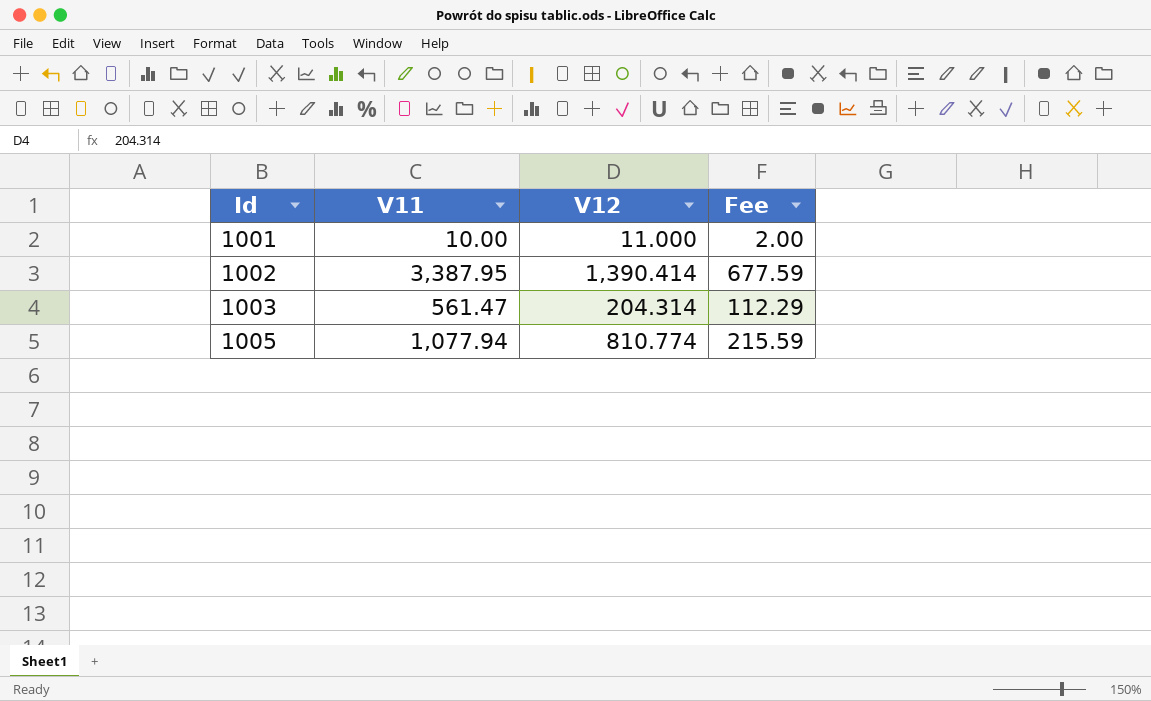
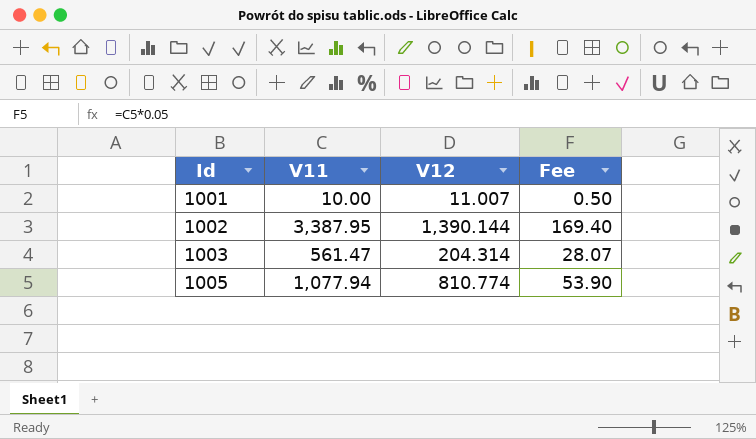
column Fee | formula: [V11] * 0.2 -> [V11] * 0.05
1001 | V12: 11.000 -> 11.007
1002 | V12: 1,390.414 -> 1,390.144

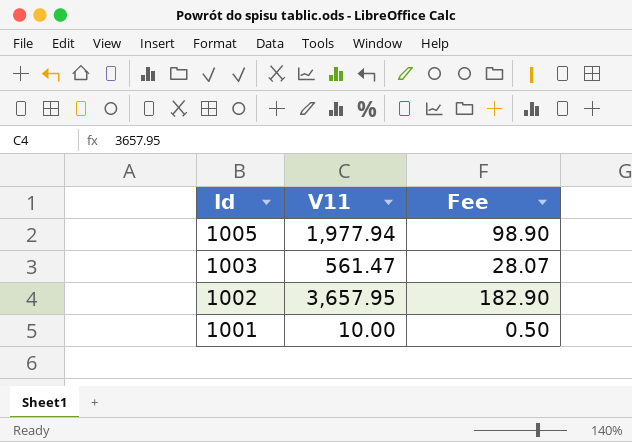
row order: Id ascending -> Id descending
column V12 | position: 3 -> none
1005 | V11: 1,077.94 -> 1,977.94
1005 | Fee: 53.90 -> 98.90
1002 | V11: 3,387.95 -> 3,657.95
1002 | Fee: 169.40 -> 182.90

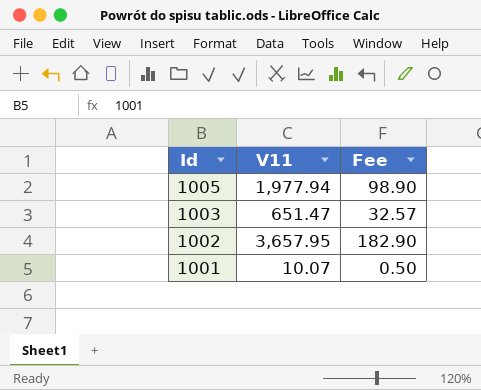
1003 | V11: 561.47 -> 651.47
1003 | Fee: 28.07 -> 32.57
1001 | V11: 10.00 -> 10.07

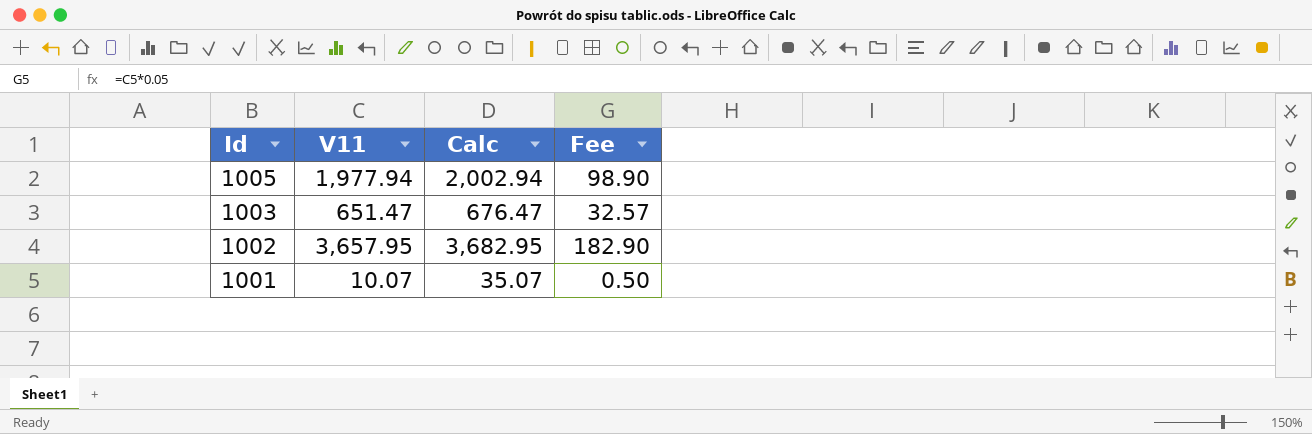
column Calc | formula: none -> [V11] + 25

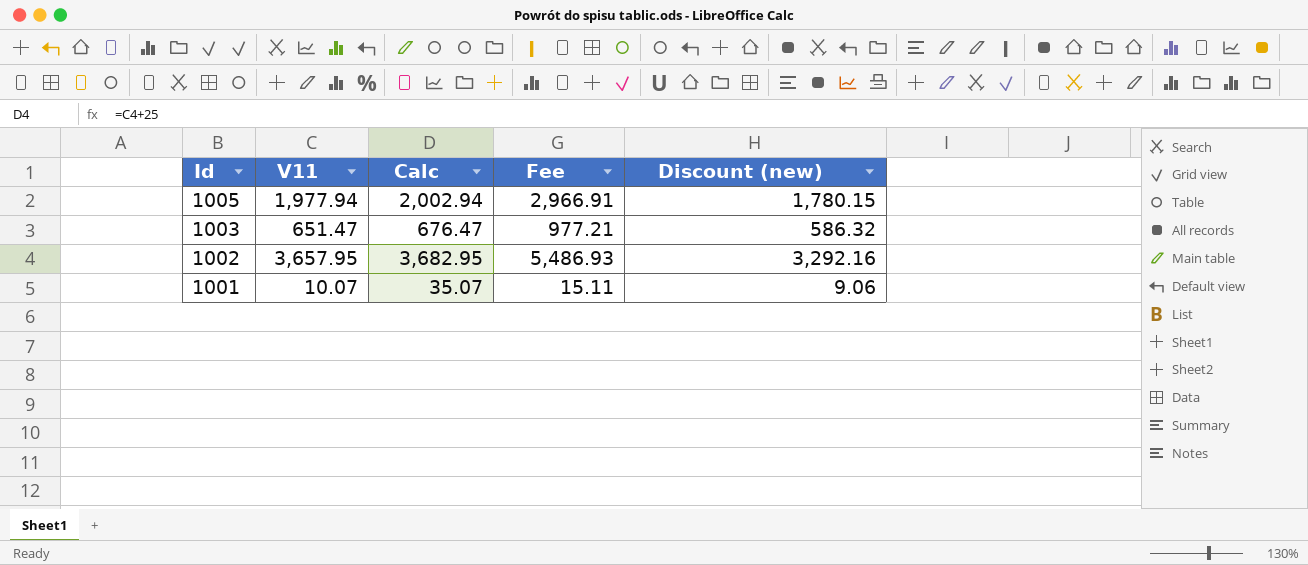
column Fee | formula: [V11] * 0.05 -> [V11] * 1.5
column Discount (new) | formula: none -> [V11] * 0.9

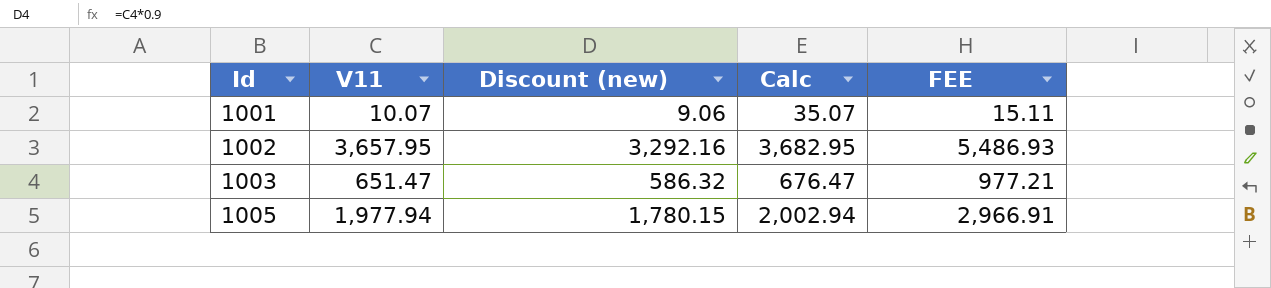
row order: Id descending -> Id ascending
column Discount (new) | position: 5 -> 3
column name: Fee -> FEE

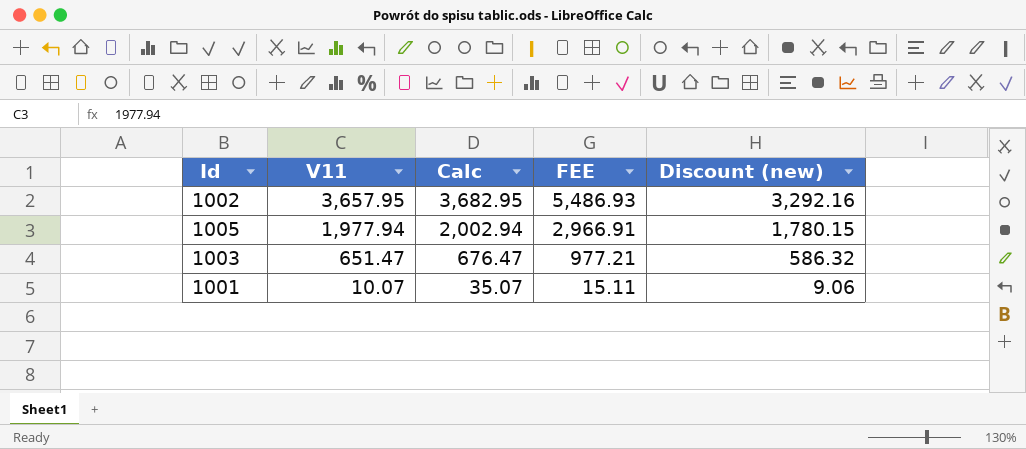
row order: Id ascending -> V11 descending
column Discount (new) | position: 3 -> 5

